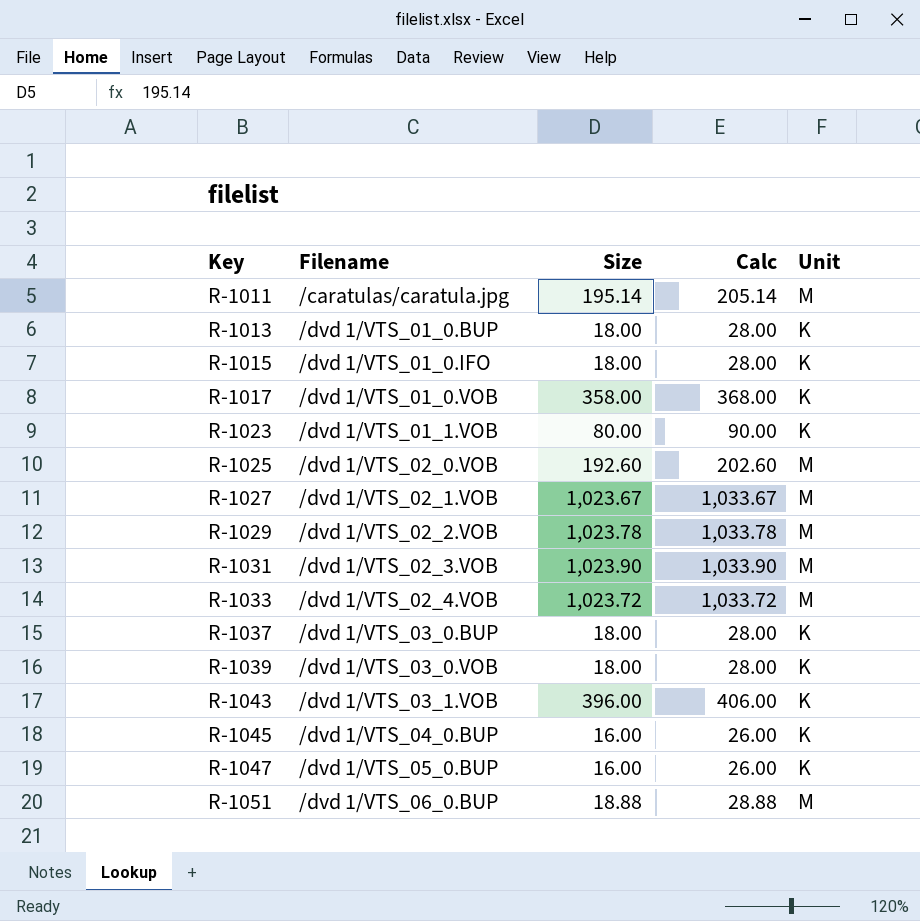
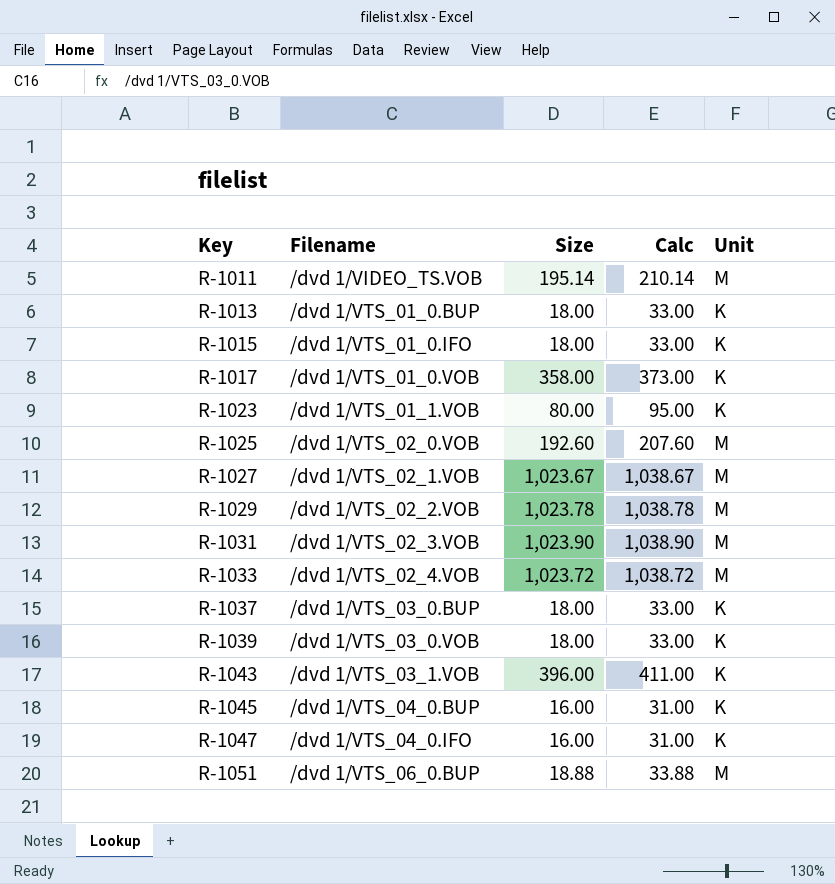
column Calc | formula: [Size] + 10 -> [Size] + 15
R-1011 | Filename: /caratulas/caratula.jpg -> /dvd 1/VIDEO_TS.VOB
R-1047 | Filename: /dvd 1/VTS_05_0.BUP -> /dvd 1/VTS_04_0.IFO

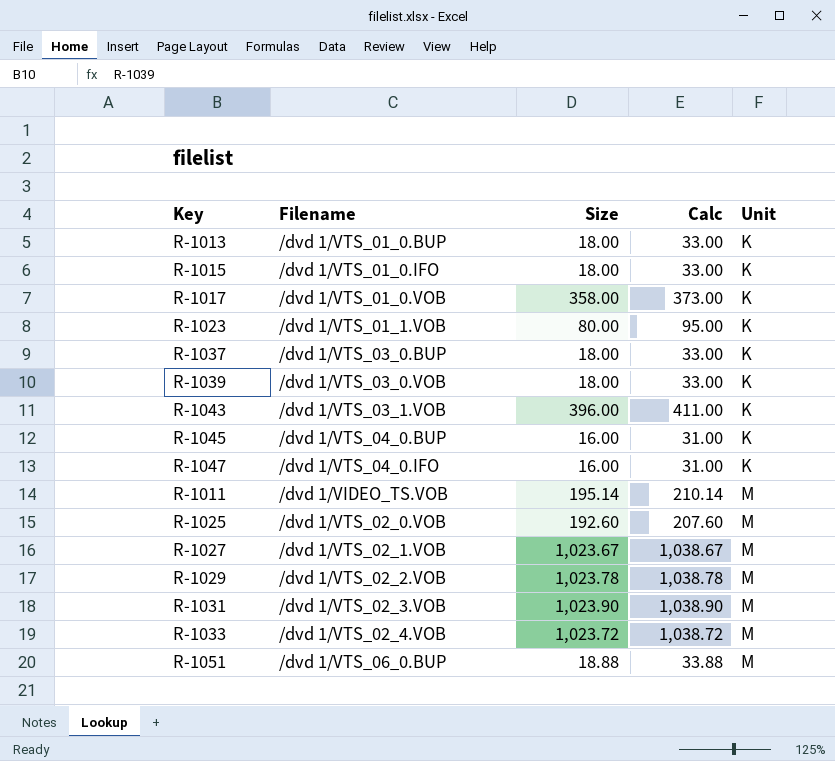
row order: Key ascending -> Unit ascending

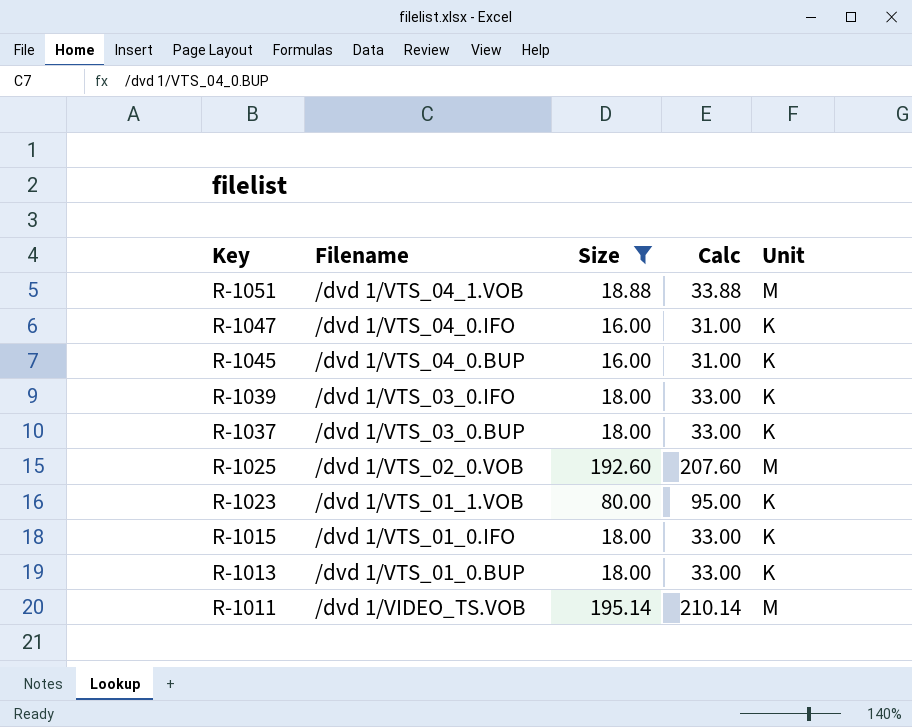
filter: none -> Size <= 195.14
row order: Unit ascending -> Key descending
R-1051 | Filename: /dvd 1/VTS_06_0.BUP -> /dvd 1/VTS_04_1.VOB
R-1039 | Filename: /dvd 1/VTS_03_0.VOB -> /dvd 1/VTS_03_0.IFO

